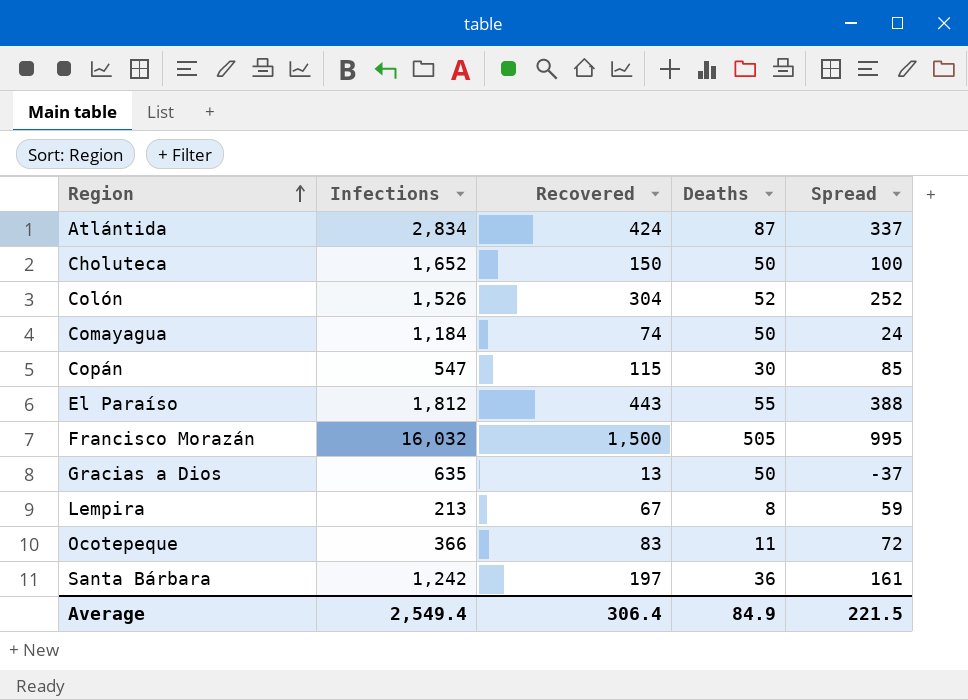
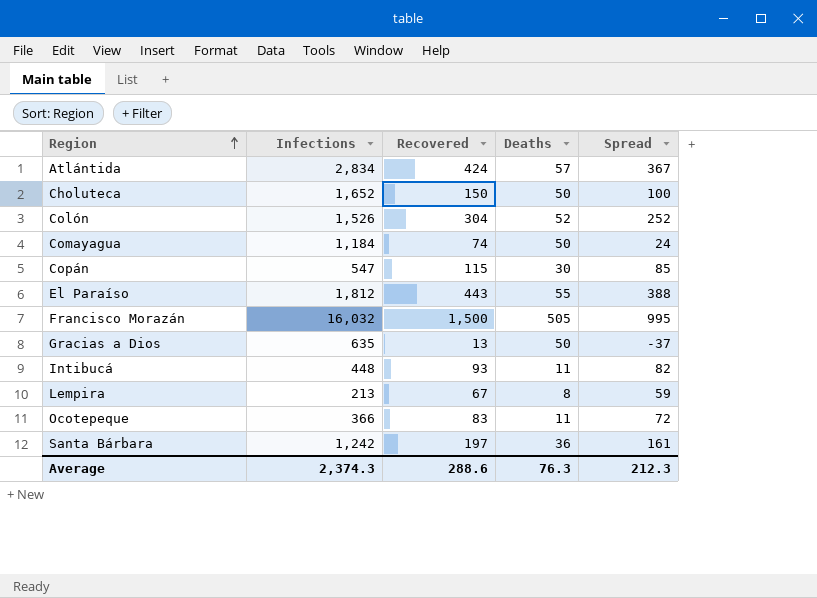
Atlántida | Deaths: 87 -> 57
Atlántida | Spread: 337 -> 367
row Intibucá: none -> 448 | 93 | 11 | 82
Average | Infections: 2,549.4 -> 2,374.3
Average | Recovered: 306.4 -> 288.6
Average | Deaths: 84.9 -> 76.3
Average | Spread: 221.5 -> 212.3

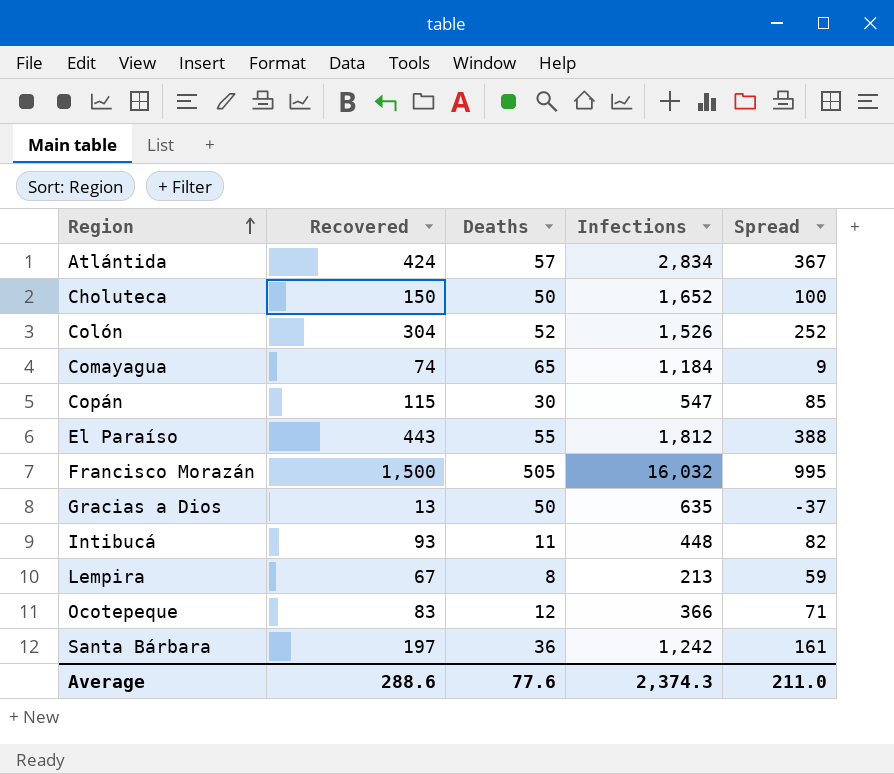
column Infections | position: 2 -> 4
Comayagua | Deaths: 50 -> 65
Comayagua | Spread: 24 -> 9
Ocotepeque | Deaths: 11 -> 12
Ocotepeque | Spread: 72 -> 71
Average | Deaths: 76.3 -> 77.6
Average | Spread: 212.3 -> 211.0

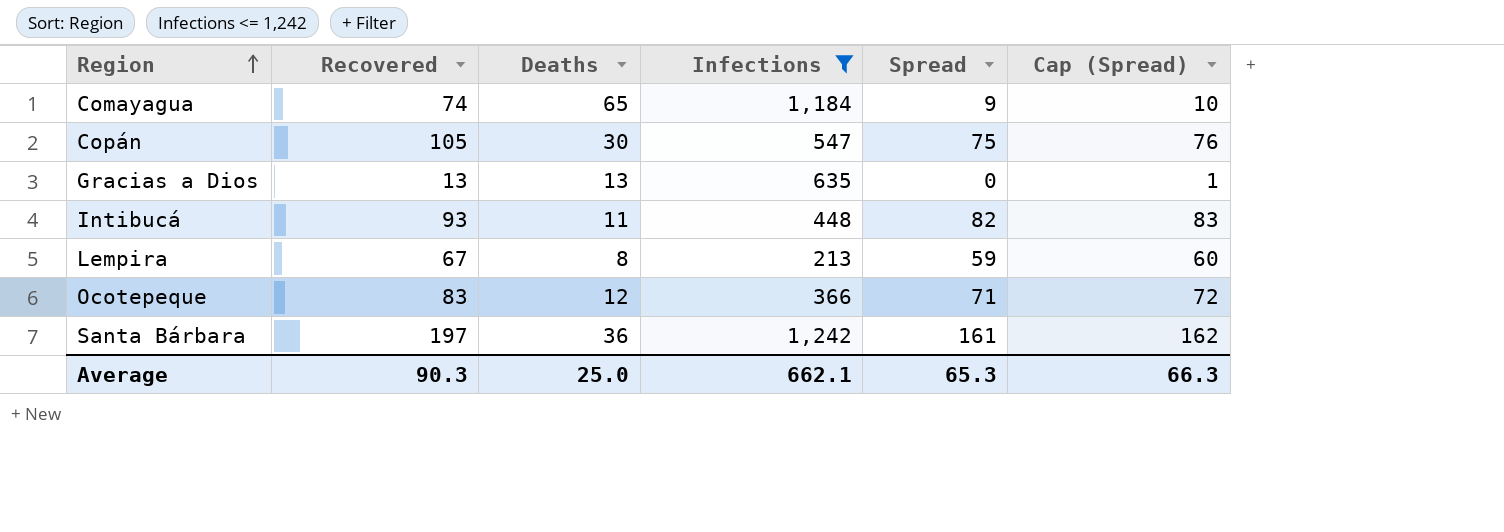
filter: none -> Infections <= 1,242
column Cap (Spread) | formula: none -> [Spread] + 1
Copán | Recovered: 115 -> 105
Copán | Spread: 85 -> 75
Gracias a Dios | Deaths: 50 -> 13
Gracias a Dios | Spread: -37 -> 0
Average | Recovered: 288.6 -> 90.3
Average | Deaths: 77.6 -> 25.0
Average | Infections: 2,374.3 -> 662.1
Average | Spread: 211.0 -> 65.3

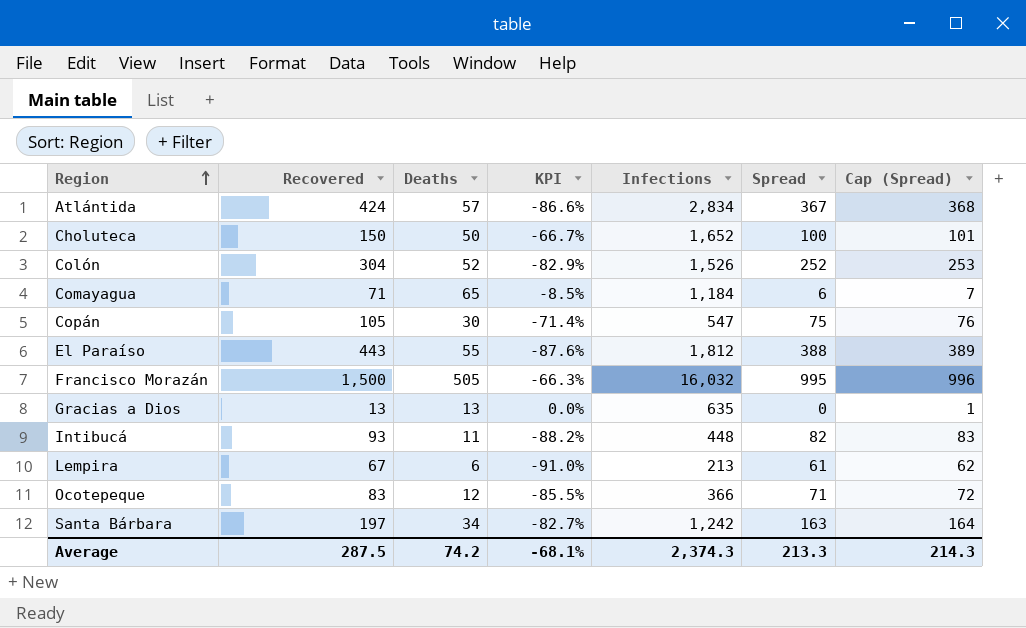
filter: Infections <= 1,242 -> none
column KPI | formula: none -> ([Deaths] - [Recovered]) / [Recovered]
Comayagua | Recovered: 74 -> 71
Comayagua | Spread: 9 -> 6
Comayagua | Cap (Spread): 10 -> 7
Lempira | Deaths: 8 -> 6
Lempira | Spread: 59 -> 61
Lempira | Cap (Spread): 60 -> 62
Santa Bárbara | Deaths: 36 -> 34
Santa Bárbara | Spread: 161 -> 163
Santa Bárbara | Cap (Spread): 162 -> 164
Average | Recovered: 90.3 -> 287.5
Average | Deaths: 25.0 -> 74.2
Average | Infections: 662.1 -> 2,374.3
Average | Spread: 65.3 -> 213.3
Average | Cap (Spread): 66.3 -> 214.3

